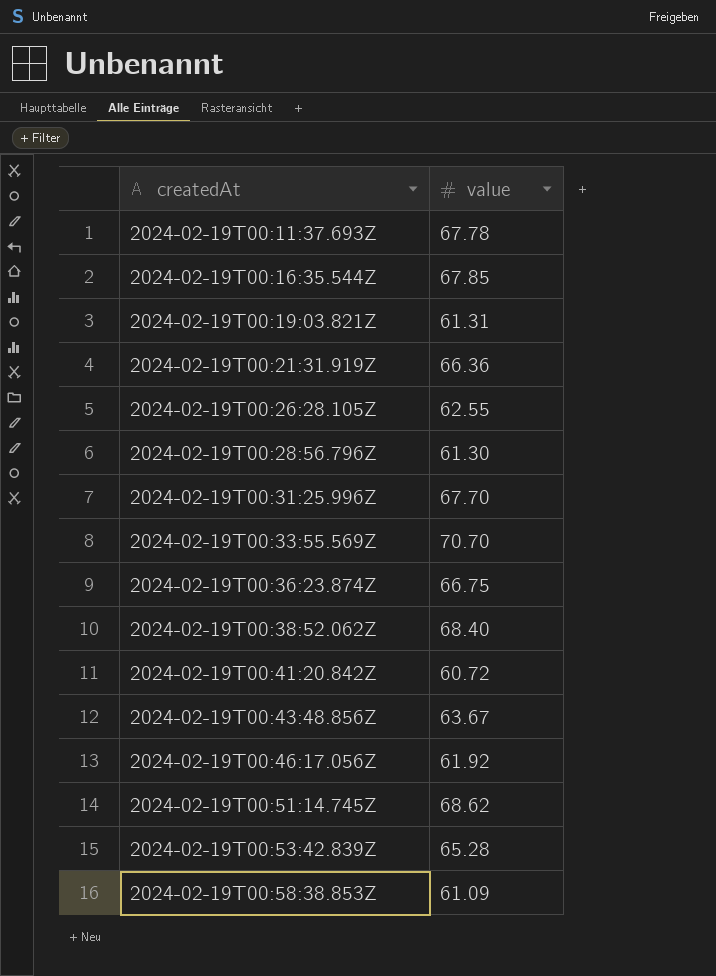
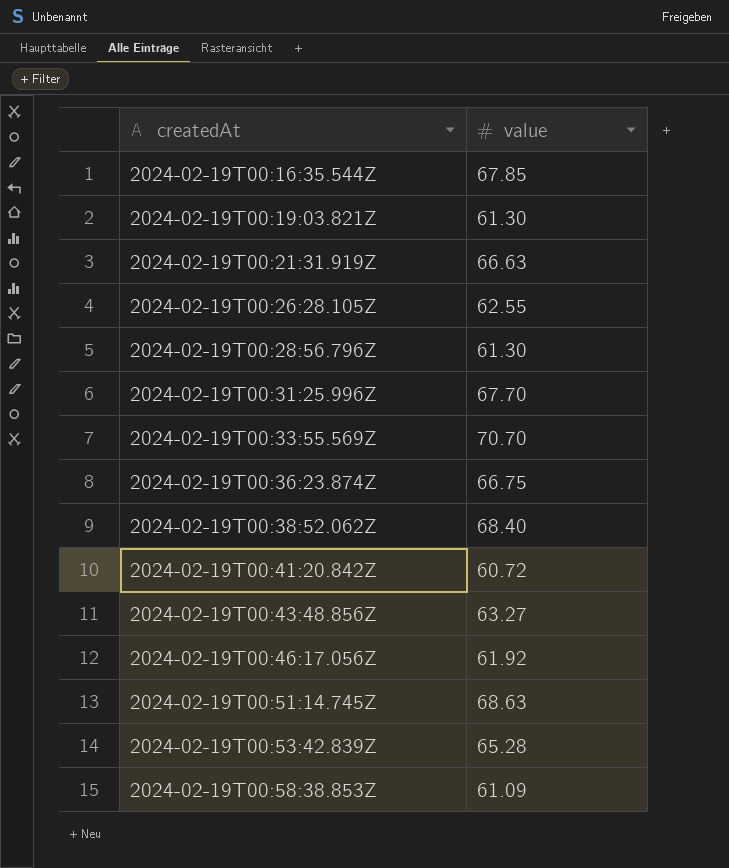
row 2024-02-19T00:11:37.693Z: 67.78 -> none
2024-02-19T00:19:03.821Z | value: 61.31 -> 61.30
2024-02-19T00:21:31.919Z | value: 66.36 -> 66.63
2024-02-19T00:43:48.856Z | value: 63.67 -> 63.27
2024-02-19T00:51:14.745Z | value: 68.62 -> 68.63

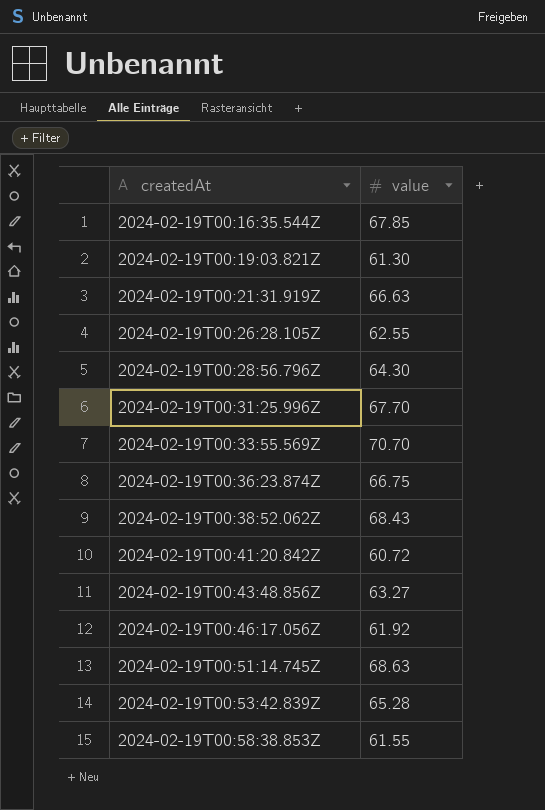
2024-02-19T00:28:56.796Z | value: 61.30 -> 64.30
2024-02-19T00:38:52.062Z | value: 68.40 -> 68.43
2024-02-19T00:58:38.853Z | value: 61.09 -> 61.55

